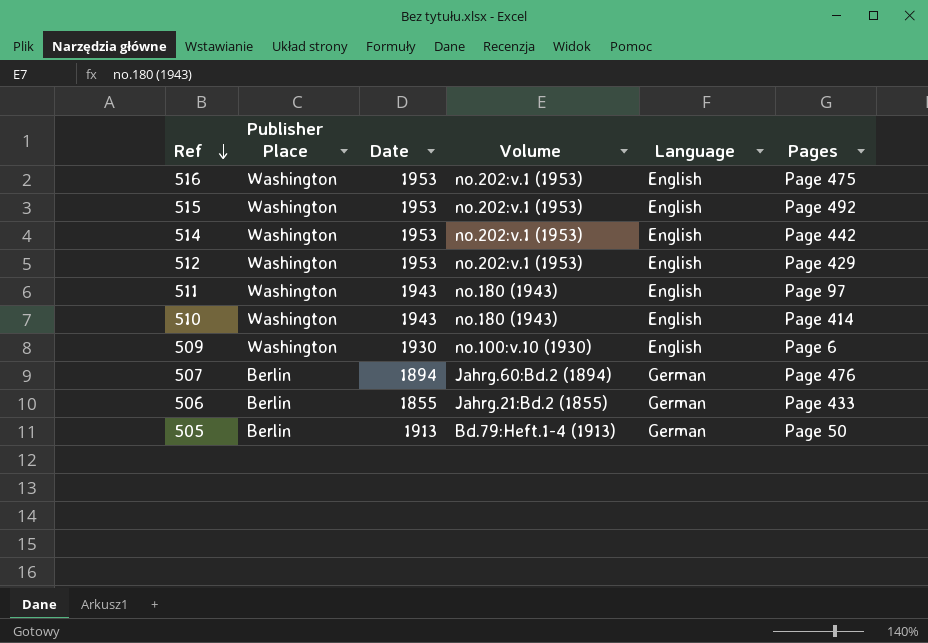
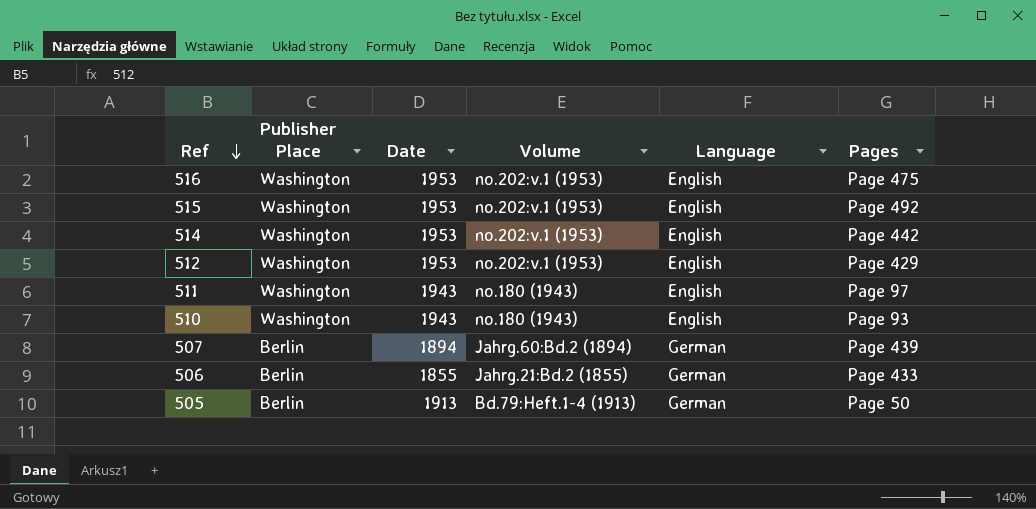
row 509: Washington | 1930 | no.100:v.10 (1930) | English | Page 6 -> none
510 | Pages: Page 414 -> Page 93
507 | Pages: Page 476 -> Page 439

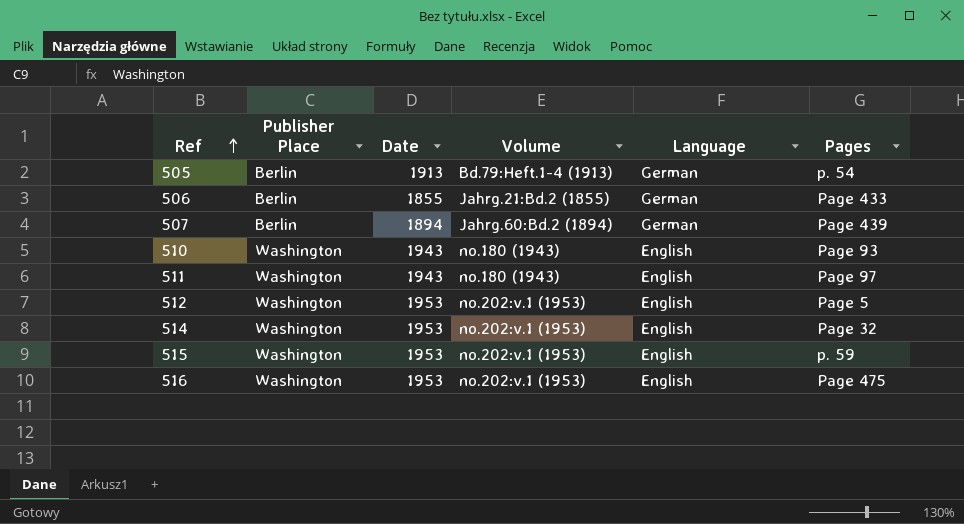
row order: Ref descending -> Ref ascending
505 | Pages: Page 50 -> p. 54
512 | Pages: Page 429 -> Page 5
514 | Pages: Page 442 -> Page 32
515 | Pages: Page 492 -> p. 59

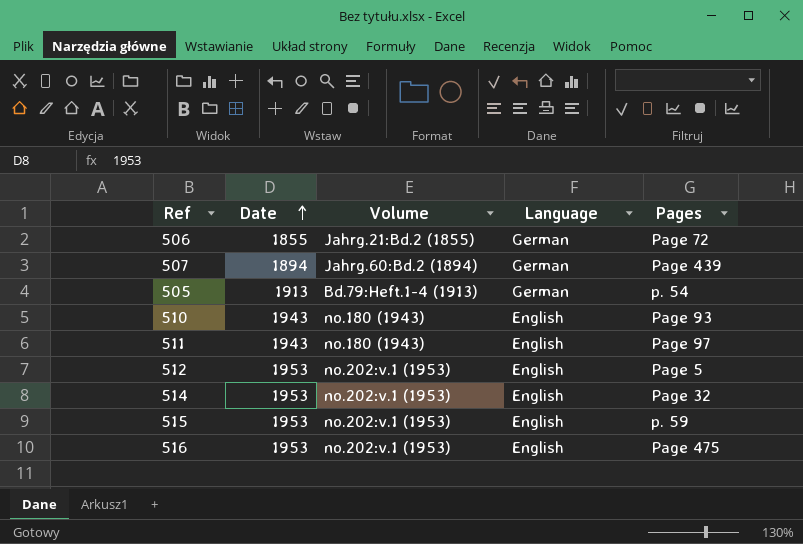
row order: Ref ascending -> Date ascending
column Publisher Place | position: 2 -> none
506 | Pages: Page 433 -> Page 72

